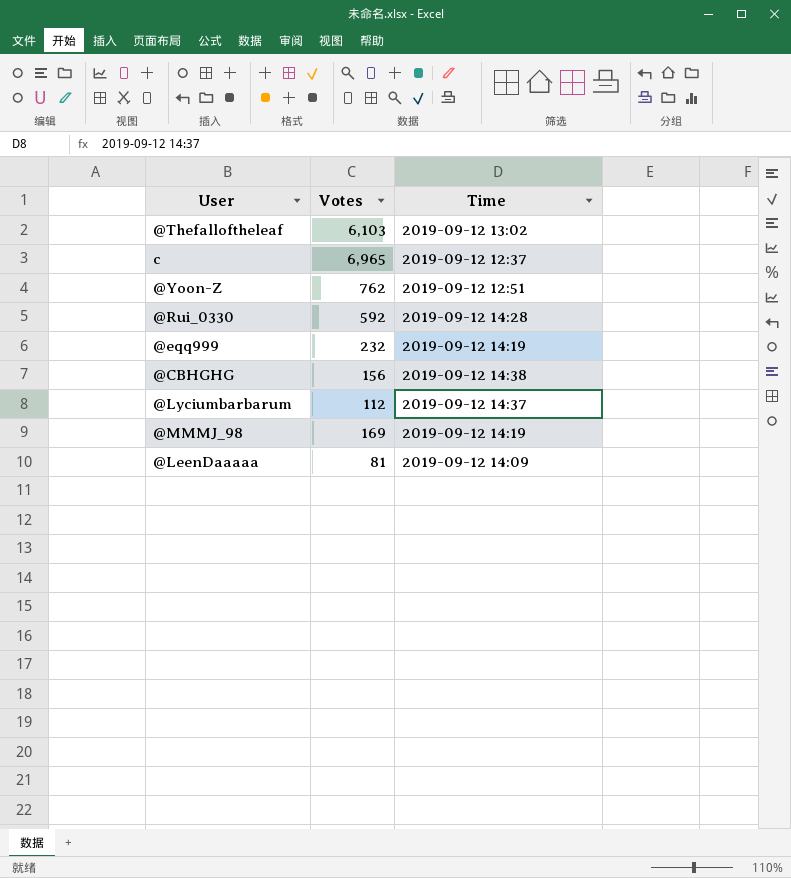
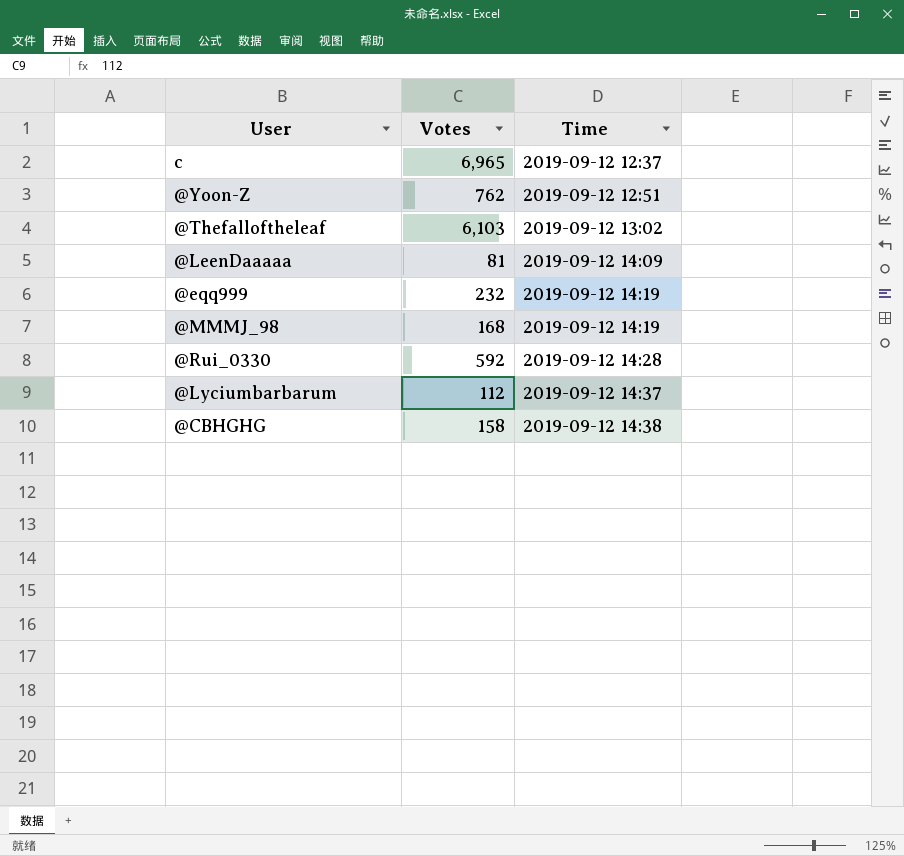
row order: none -> Time ascending
@MMMJ_98 | Votes: 169 -> 168
@CBHGHG | Votes: 156 -> 158

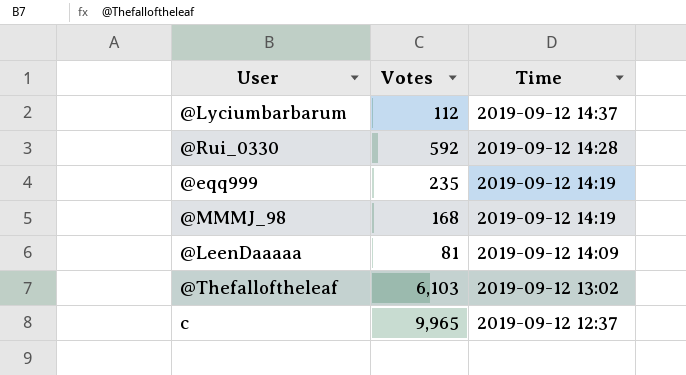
row order: Time ascending -> Time descending
row @Yoon-Z: 762 | 2019-09-12 12:51 -> none
row @CBHGHG: 158 | 2019-09-12 14:38 -> none
@eqq999 | Votes: 232 -> 235
c | Votes: 6,965 -> 9,965

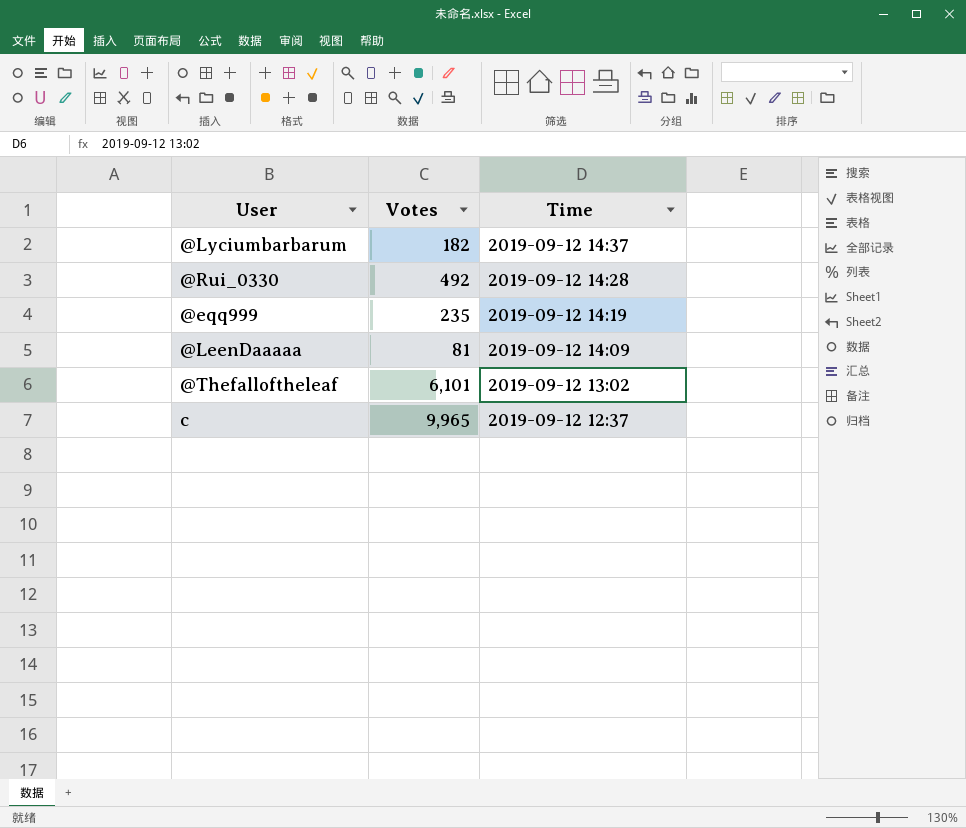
row @MMMJ_98: 168 | 2019-09-12 14:19 -> none
@Lyciumbarbarum | Votes: 112 -> 182
@Rui_0330 | Votes: 592 -> 492
@Thefalloftheleaf | Votes: 6,103 -> 6,101

